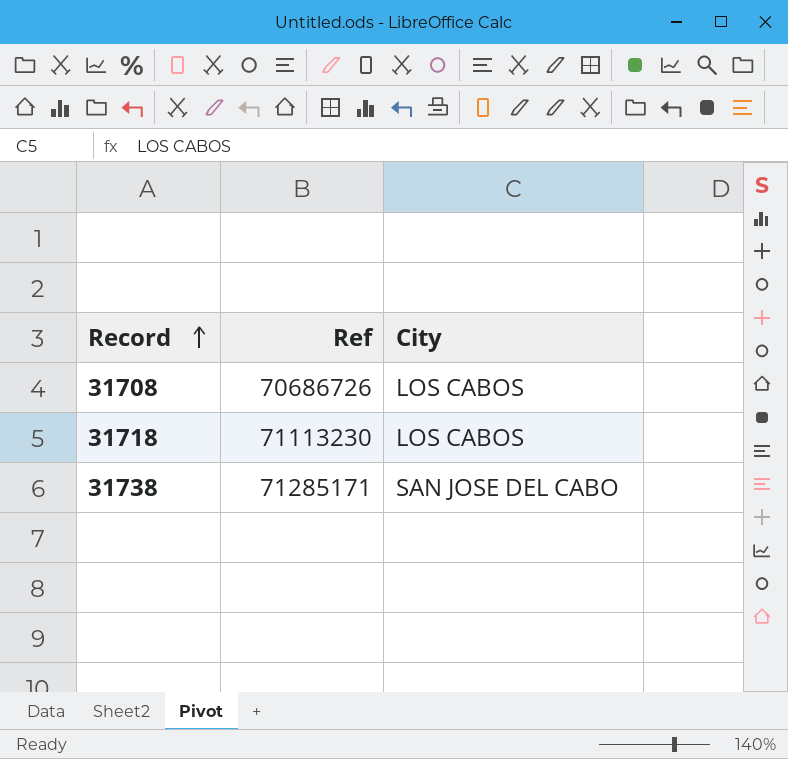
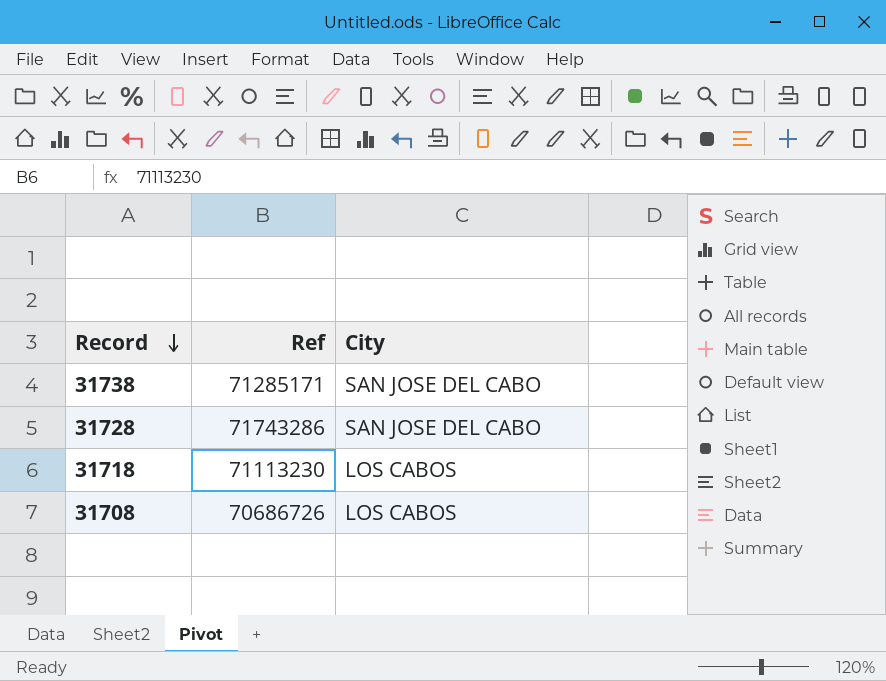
row order: Record ascending -> Record descending
row 31728: none -> 71743286 | SAN JOSE DEL CABO

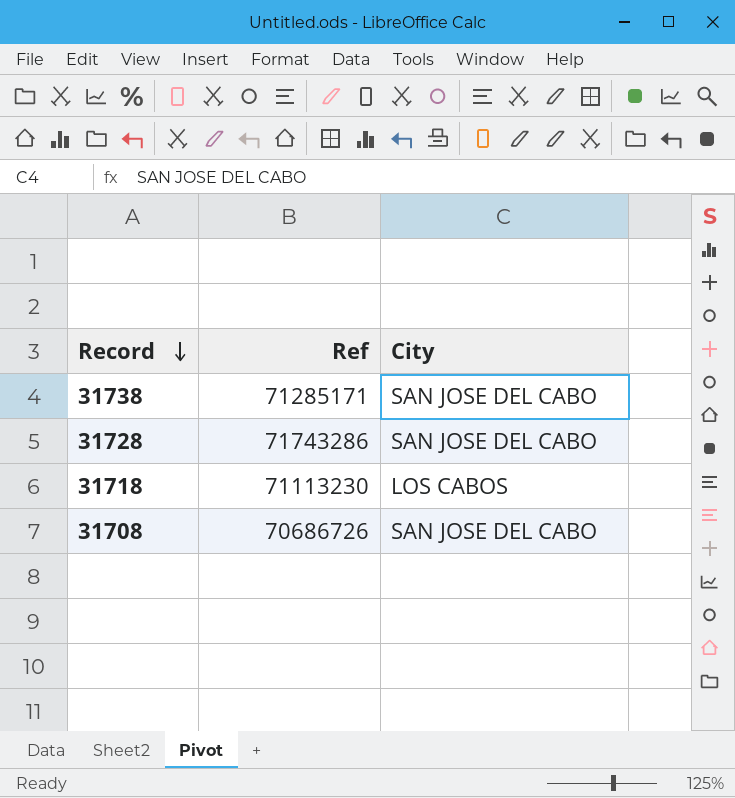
31708 | City: LOS CABOS -> SAN JOSE DEL CABO

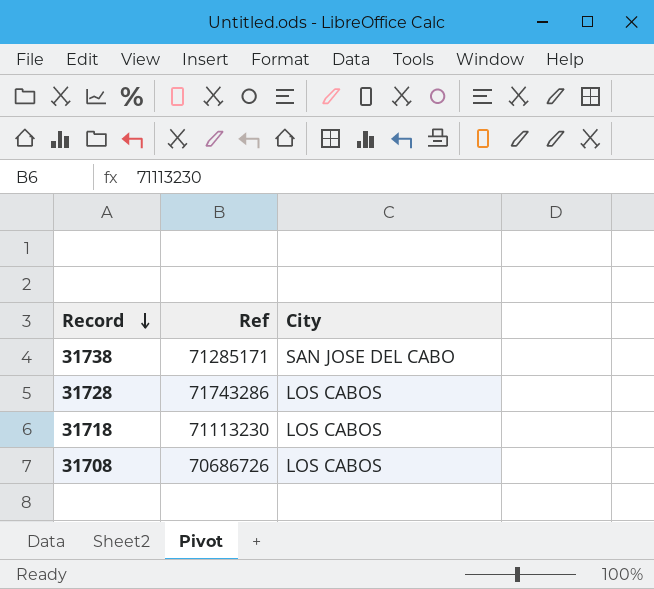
31728 | City: SAN JOSE DEL CABO -> LOS CABOS
31708 | City: SAN JOSE DEL CABO -> LOS CABOS

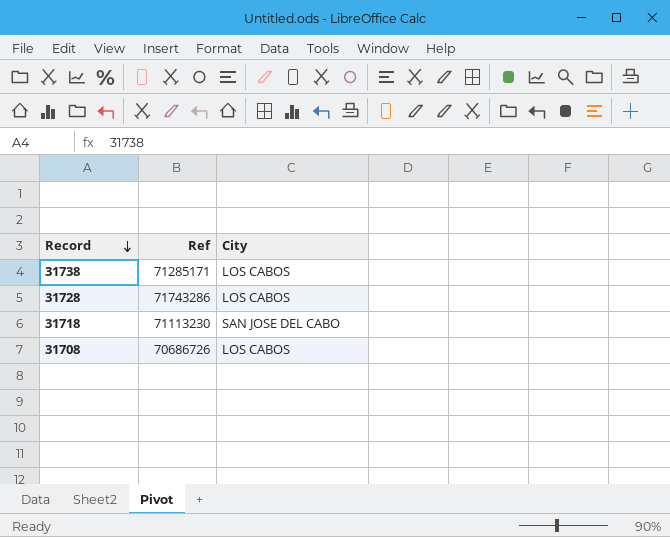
31738 | City: SAN JOSE DEL CABO -> LOS CABOS
31718 | City: LOS CABOS -> SAN JOSE DEL CABO

